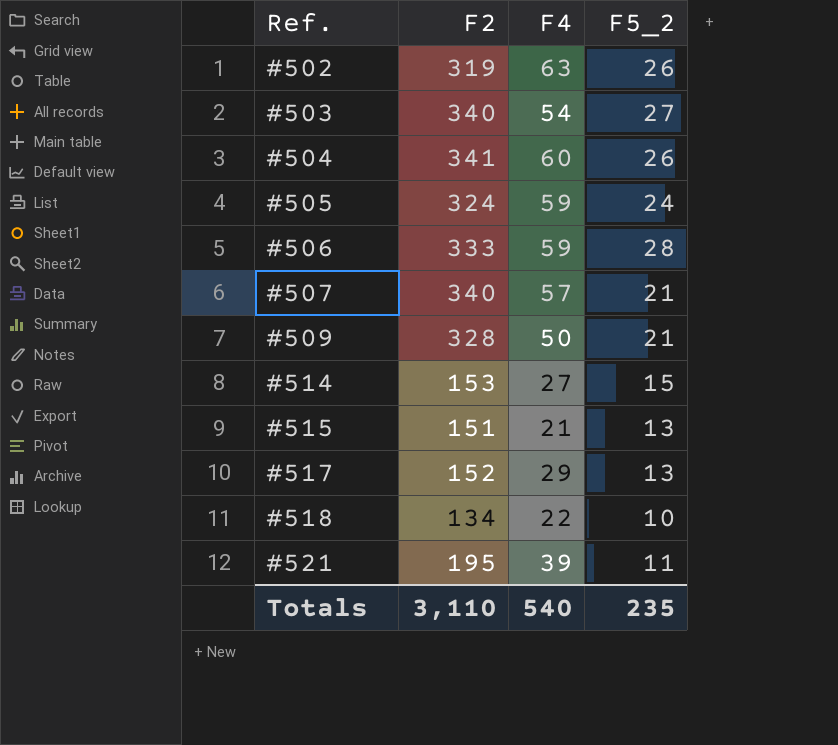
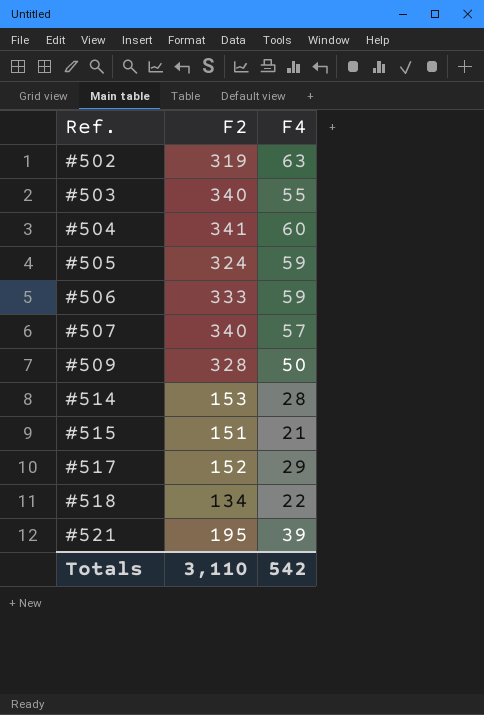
column F5_2 | position: 4 -> none
#503 | F4: 54 -> 55
#514 | F4: 27 -> 28
Totals | F4: 540 -> 542

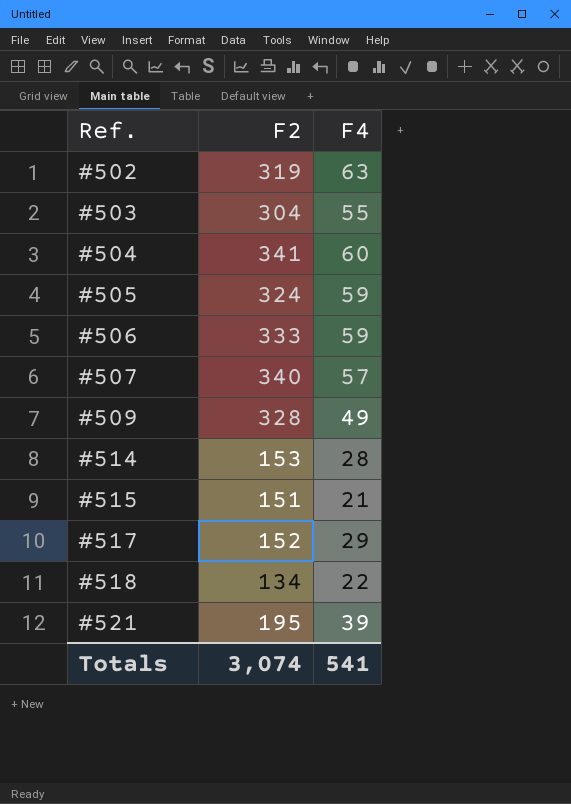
#503 | F2: 340 -> 304
#509 | F4: 50 -> 49
Totals | F2: 3,110 -> 3,074
Totals | F4: 542 -> 541

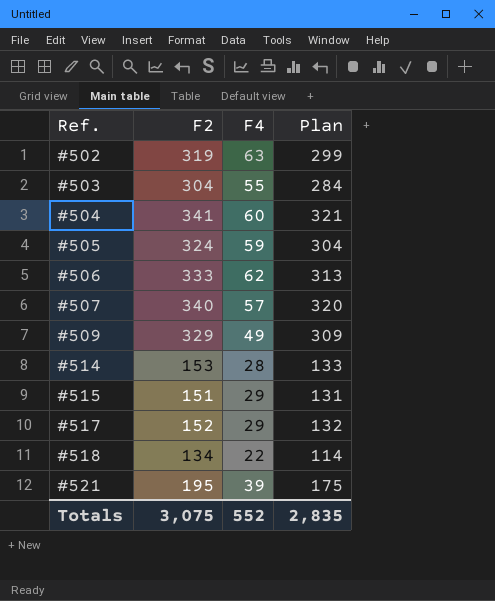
column Plan | formula: none -> [F2] - 20
#506 | F4: 59 -> 62
#509 | F2: 328 -> 329
#515 | F4: 21 -> 29
Totals | F2: 3,074 -> 3,075
Totals | F4: 541 -> 552

